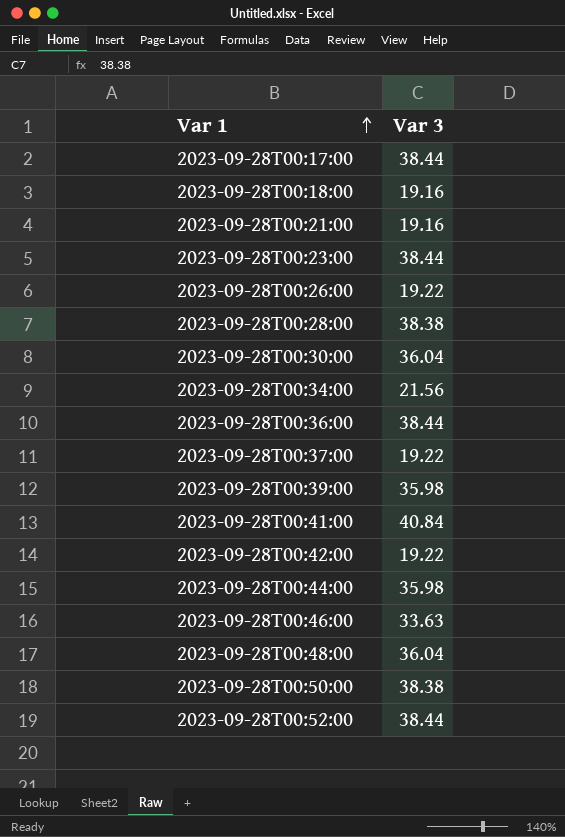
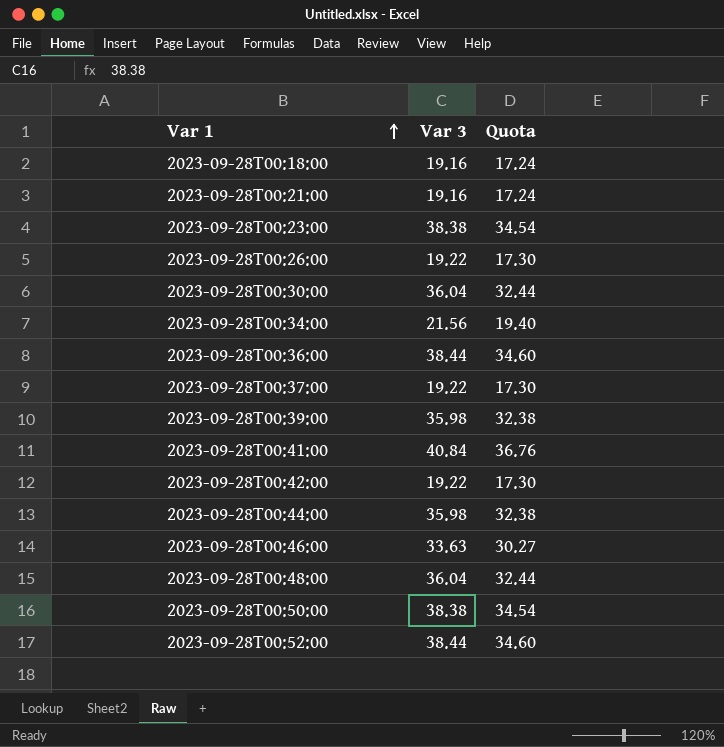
column Quota | formula: none -> [Var 3] * 0.9
row 2023-09-28T00:17:00: 38.44 -> none
row 2023-09-28T00:28:00: 38.38 -> none
2023-09-28T00:23:00 | Var 3: 38.44 -> 38.38

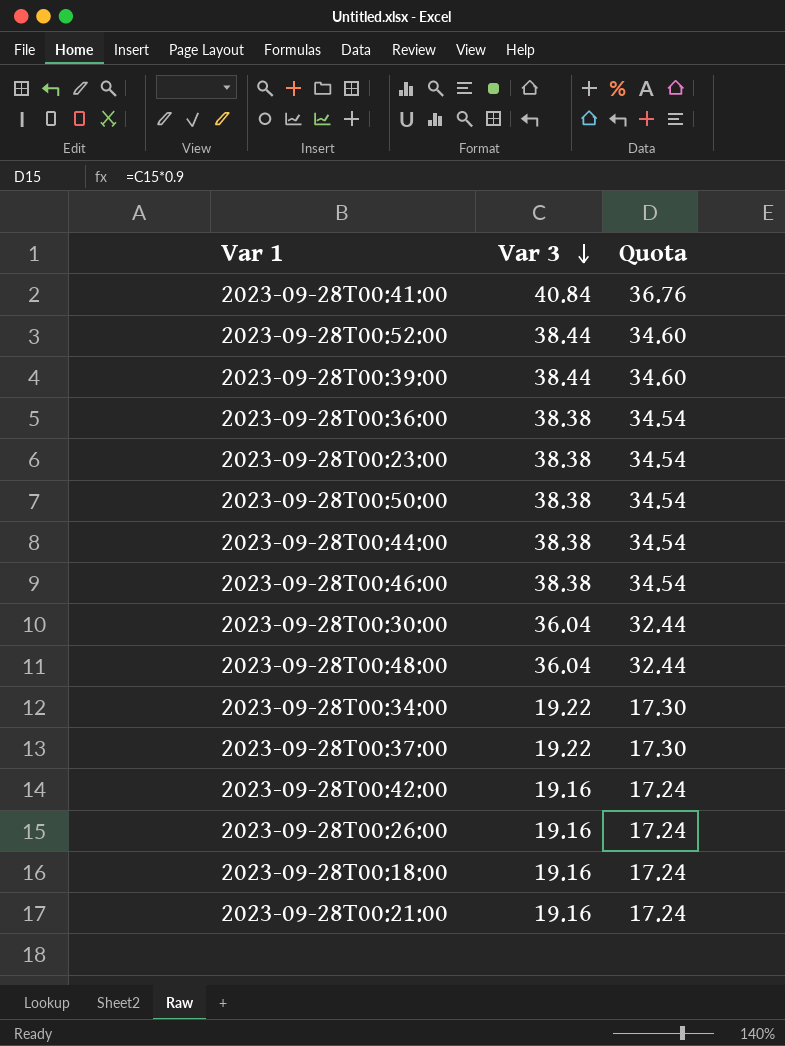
row order: Var 1 ascending -> Var 3 descending
2023-09-28T00:39:00 | Var 3: 35.98 -> 38.44
2023-09-28T00:39:00 | Quota: 32.38 -> 34.60
2023-09-28T00:36:00 | Var 3: 38.44 -> 38.38
2023-09-28T00:36:00 | Quota: 34.60 -> 34.54
2023-09-28T00:44:00 | Var 3: 35.98 -> 38.38
2023-09-28T00:44:00 | Quota: 32.38 -> 34.54
2023-09-28T00:46:00 | Var 3: 33.63 -> 38.38
2023-09-28T00:46:00 | Quota: 30.27 -> 34.54
2023-09-28T00:34:00 | Var 3: 21.56 -> 19.22
2023-09-28T00:34:00 | Quota: 19.40 -> 17.30
2023-09-28T00:42:00 | Var 3: 19.22 -> 19.16
2023-09-28T00:42:00 | Quota: 17.30 -> 17.24
2023-09-28T00:26:00 | Var 3: 19.22 -> 19.16
2023-09-28T00:26:00 | Quota: 17.30 -> 17.24

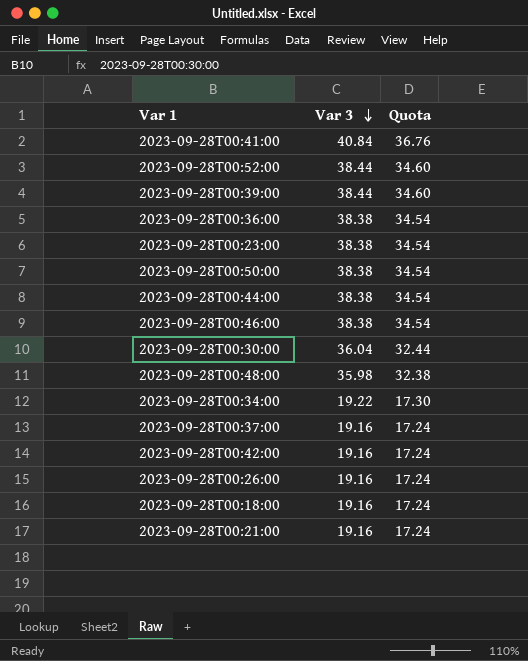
2023-09-28T00:48:00 | Var 3: 36.04 -> 35.98
2023-09-28T00:48:00 | Quota: 32.44 -> 32.38
2023-09-28T00:37:00 | Var 3: 19.22 -> 19.16
2023-09-28T00:37:00 | Quota: 17.30 -> 17.24

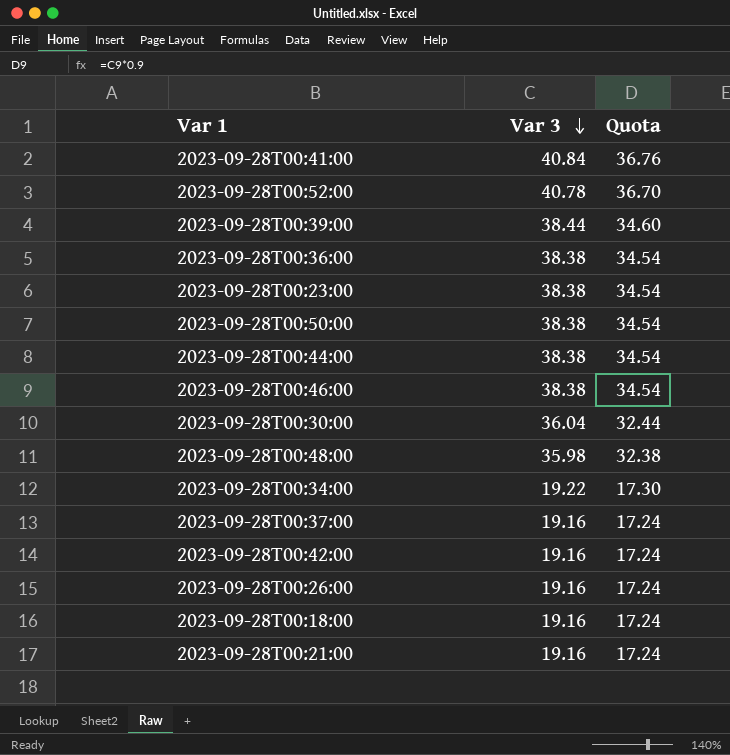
2023-09-28T00:52:00 | Var 3: 38.44 -> 40.78
2023-09-28T00:52:00 | Quota: 34.60 -> 36.70

